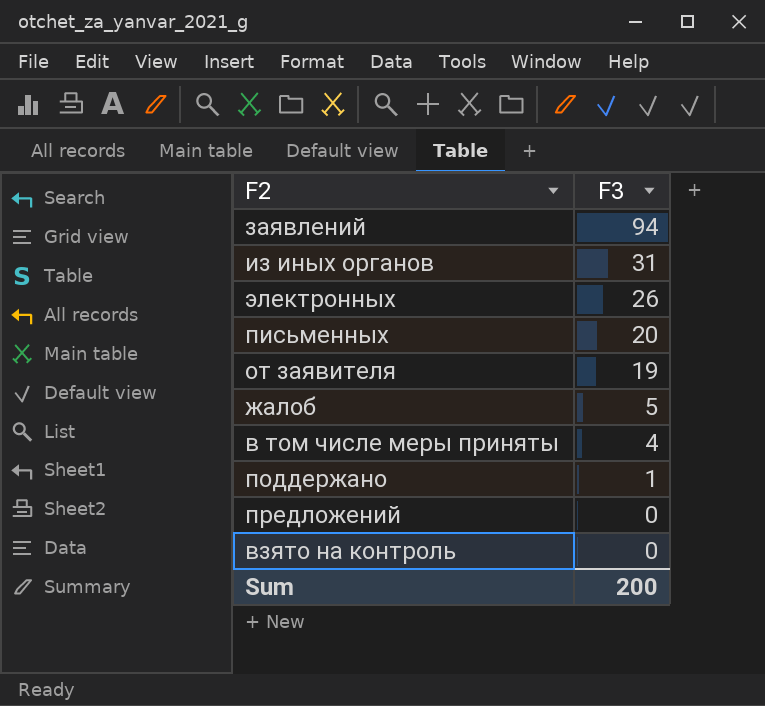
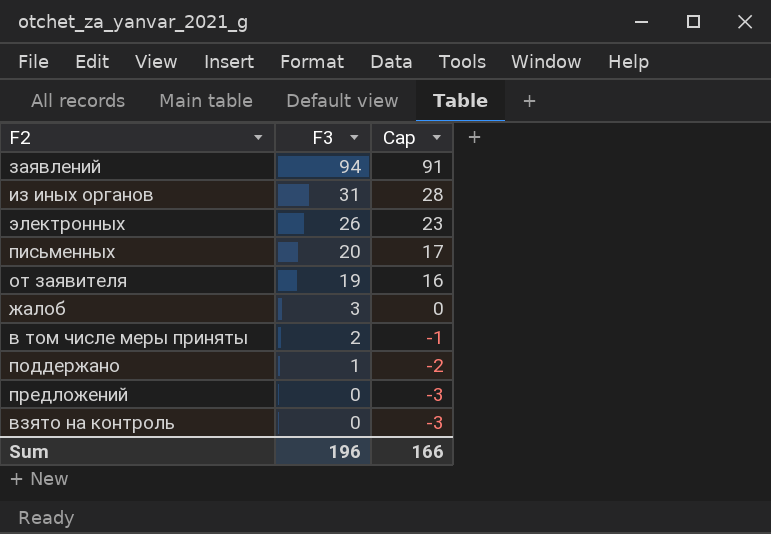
column Cap | formula: none -> [F3] - 3
жалоб | F3: 5 -> 3
в том числе меры приняты | F3: 4 -> 2
Sum | F3: 200 -> 196

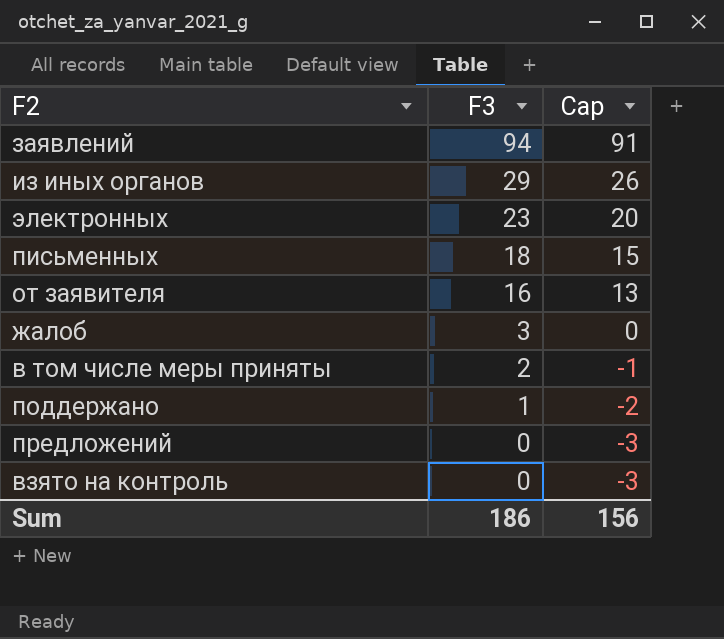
из иных органов | F3: 31 -> 29
из иных органов | Cap: 28 -> 26
электронных | F3: 26 -> 23
электронных | Cap: 23 -> 20
письменных | F3: 20 -> 18
письменных | Cap: 17 -> 15
от заявителя | F3: 19 -> 16
от заявителя | Cap: 16 -> 13
Sum | F3: 196 -> 186
Sum | Cap: 166 -> 156

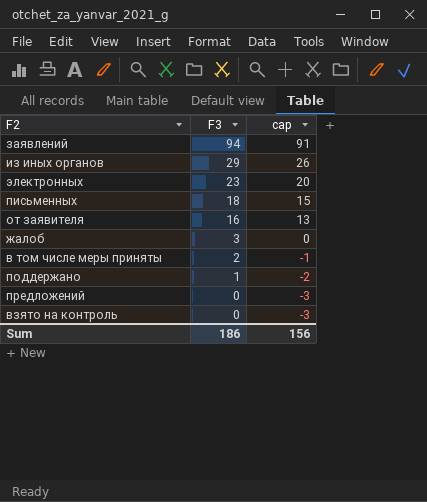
column name: Cap -> cap

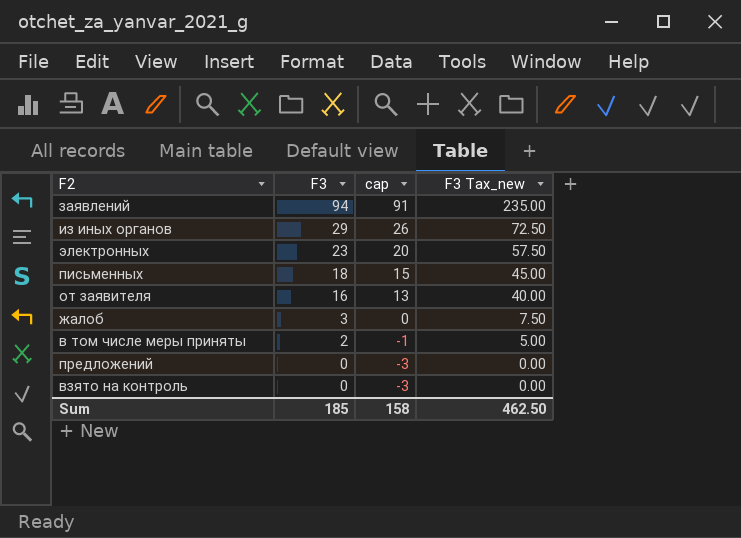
column F3 Tax_new | formula: none -> [F3] * 2.5
row поддержано: 1 | -2 -> none
Sum | F3: 186 -> 185
Sum | cap: 156 -> 158

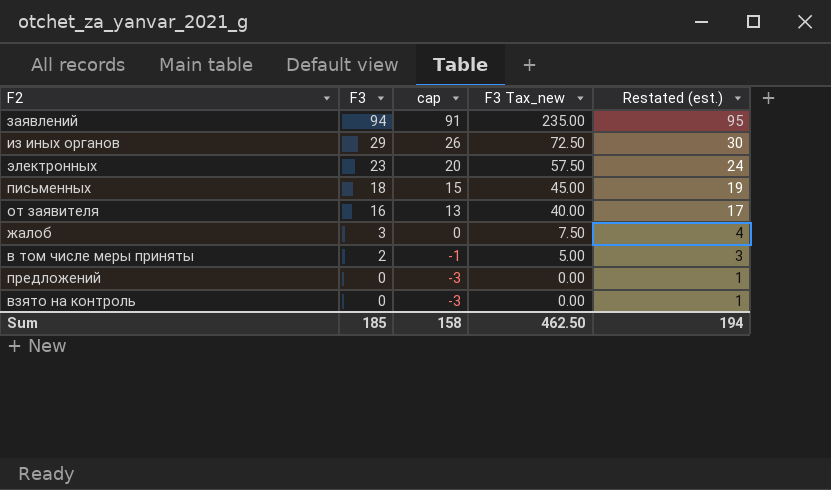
column Restated (est.) | formula: none -> [F3] + 1

